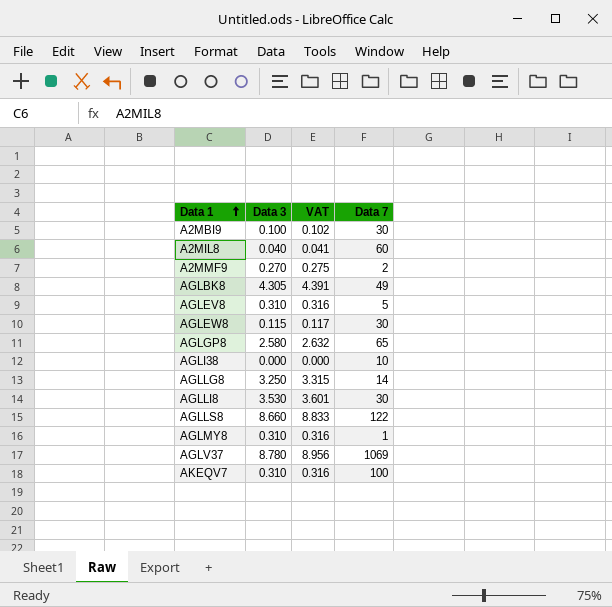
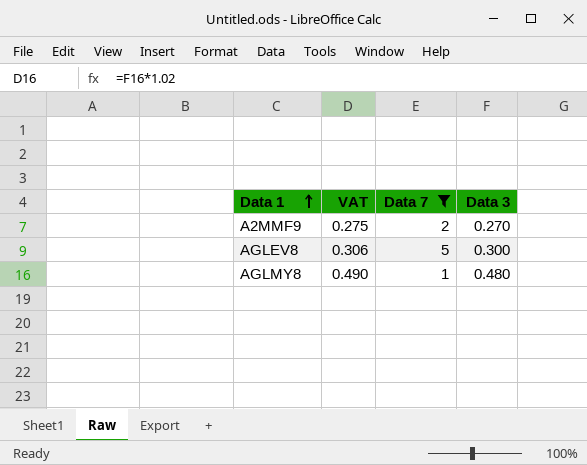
filter: none -> Data 7 <= 5
column Data 3 | position: 2 -> 4
AGLEV8 | VAT: 0.316 -> 0.306
AGLEV8 | Data 3: 0.310 -> 0.300
AGLMY8 | VAT: 0.316 -> 0.490
AGLMY8 | Data 3: 0.310 -> 0.480

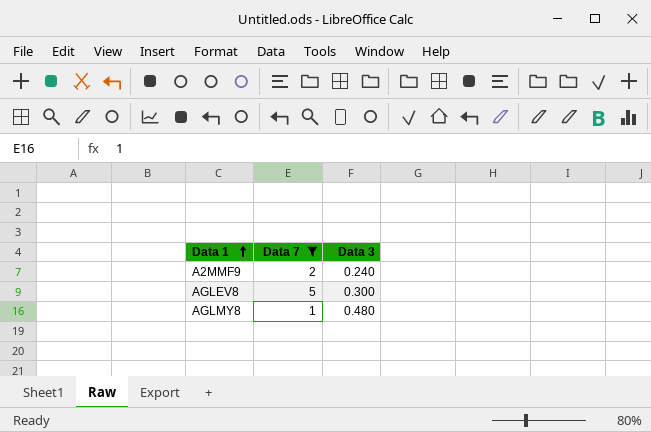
column VAT | formula: [Data 3] * 1.02 -> none
A2MMF9 | Data 3: 0.270 -> 0.240

